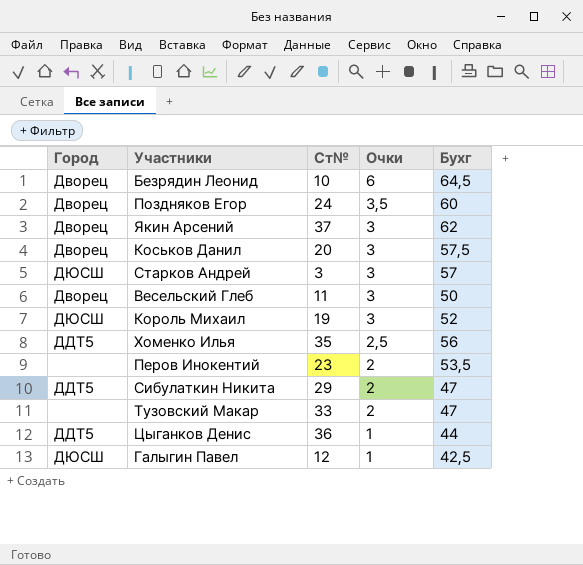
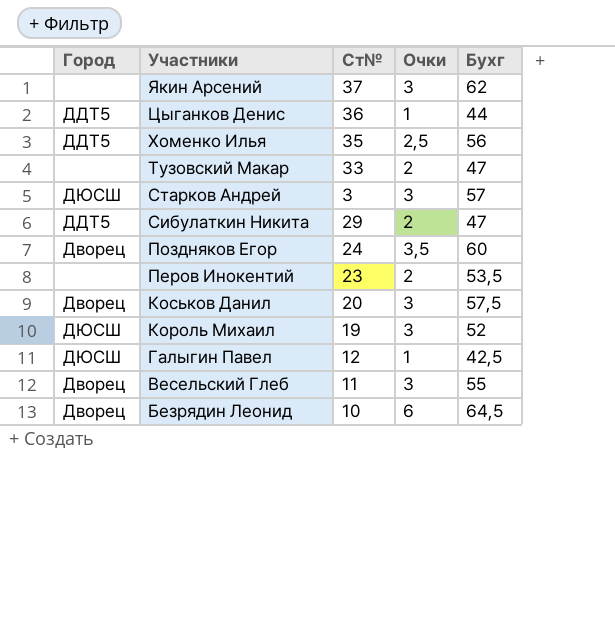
row order: Очки descending -> Участники descending
Якин Арсений | Город: Дворец -> none
Весельский Глеб | Бухг: 50 -> 55

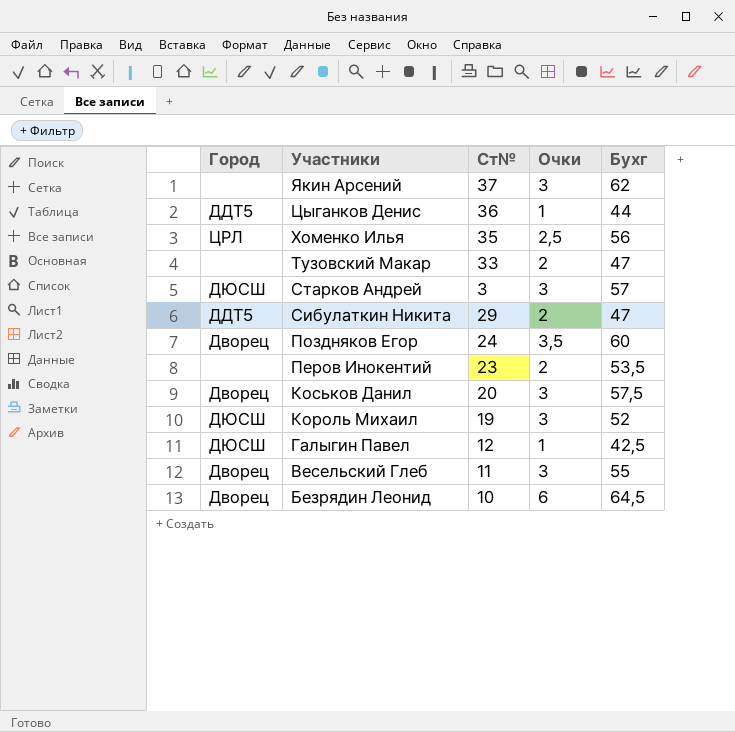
Хоменко Илья | Город: ДДТ5 -> ЦРЛ

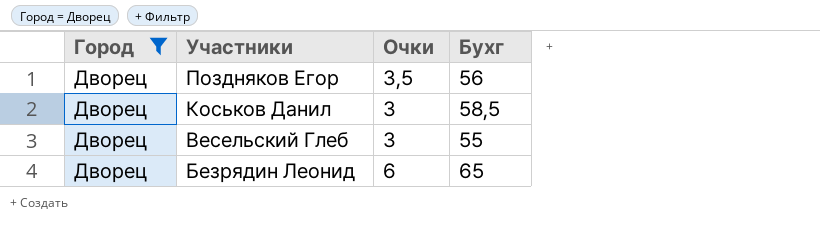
filter: none -> Город = Дворец
column Ст№ | position: 3 -> none
Поздняков Егор | Бухг: 60 -> 56
Коськов Данил | Бухг: 57,5 -> 58,5
Безрядин Леонид | Бухг: 64,5 -> 65

